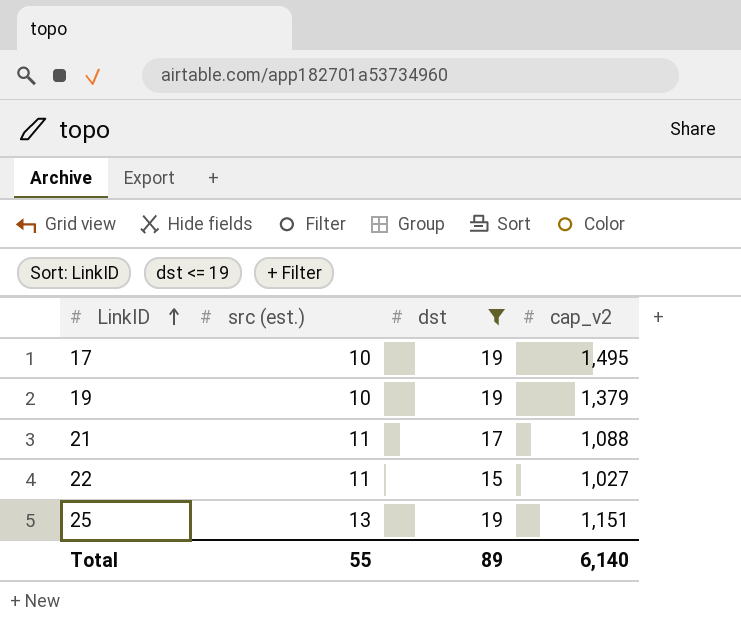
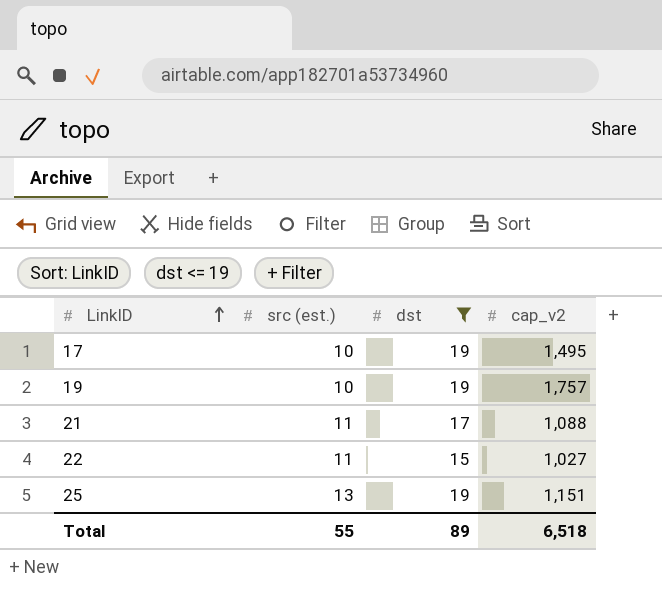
19 | cap_v2: 1,379 -> 1,757
Total | cap_v2: 6,140 -> 6,518

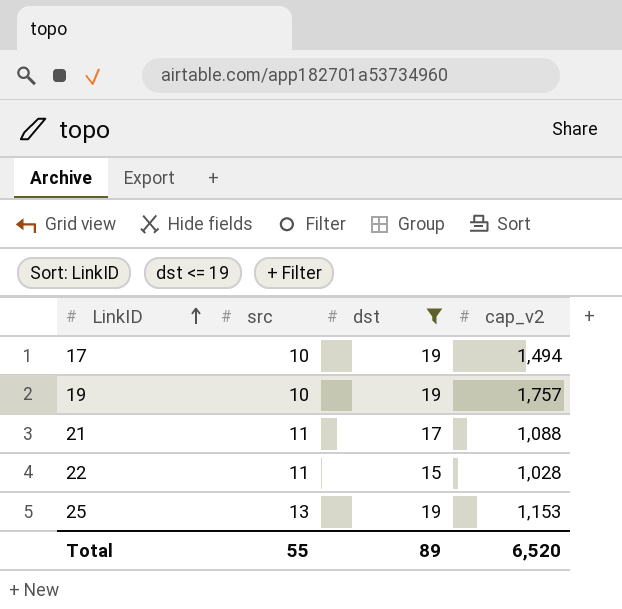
column name: src (est.) -> src
17 | cap_v2: 1,495 -> 1,494
22 | cap_v2: 1,027 -> 1,028
25 | cap_v2: 1,151 -> 1,153
Total | cap_v2: 6,518 -> 6,520

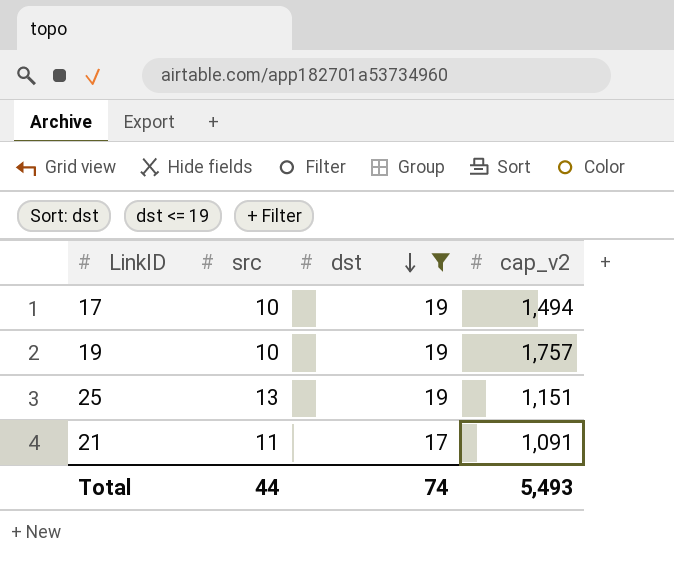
row order: LinkID ascending -> dst descending
row 22: 11 | 15 | 1,028 -> none
25 | cap_v2: 1,153 -> 1,151
21 | cap_v2: 1,088 -> 1,091
Total | src: 55 -> 44
Total | dst: 89 -> 74
Total | cap_v2: 6,520 -> 5,493

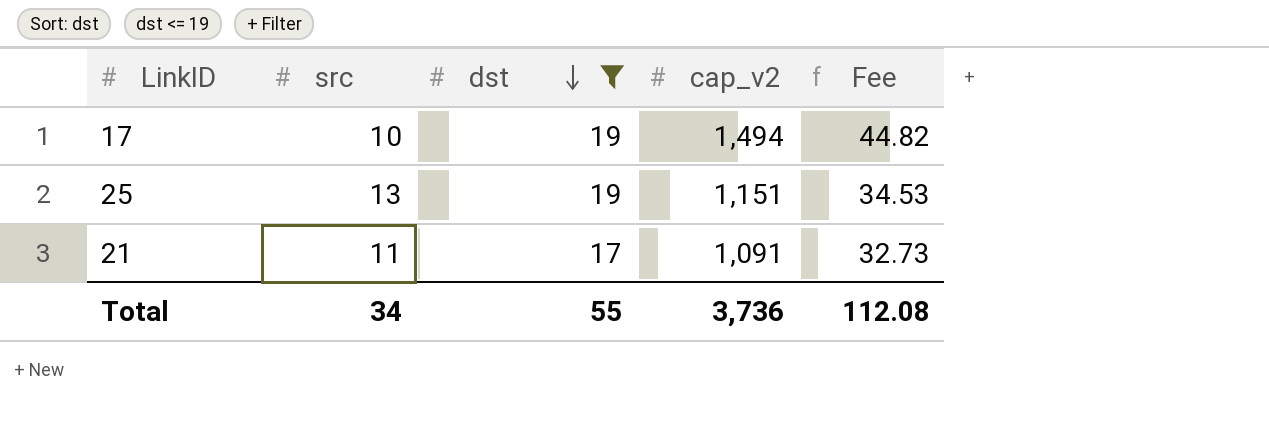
column Fee | formula: none -> [cap_v2] * 0.03
row 19: 10 | 19 | 1,757 -> none
Total | src: 44 -> 34
Total | dst: 74 -> 55
Total | cap_v2: 5,493 -> 3,736

